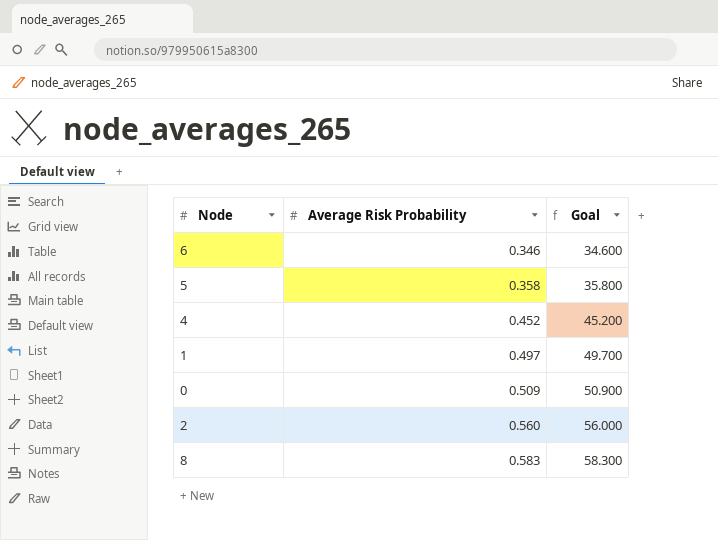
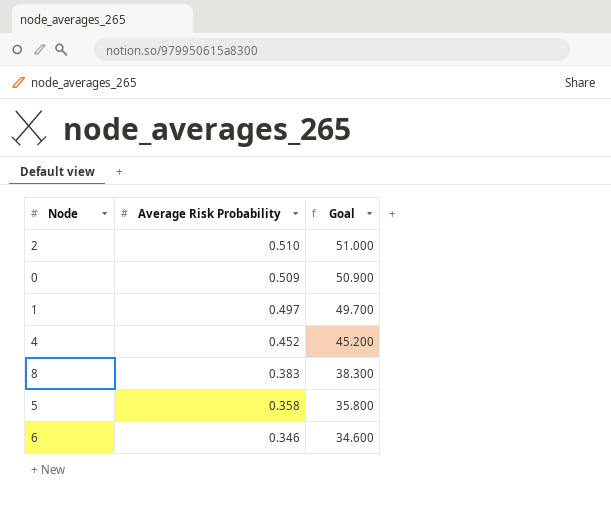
row order: Average Risk Probability ascending -> Average Risk Probability descending
2 | Average Risk Probability: 0.560 -> 0.510
2 | Goal: 56.000 -> 51.000
8 | Average Risk Probability: 0.583 -> 0.383
8 | Goal: 58.300 -> 38.300

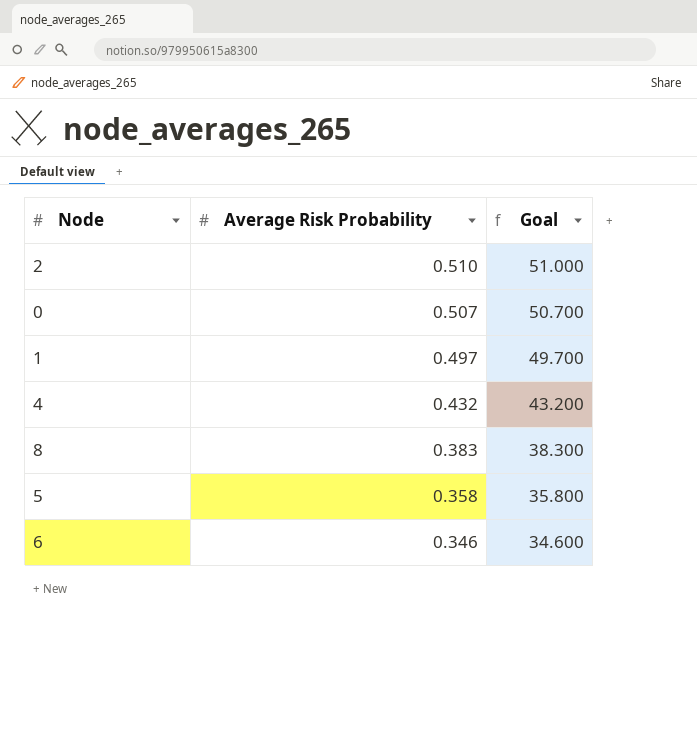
0 | Average Risk Probability: 0.509 -> 0.507
0 | Goal: 50.900 -> 50.700
4 | Average Risk Probability: 0.452 -> 0.432
4 | Goal: 45.200 -> 43.200

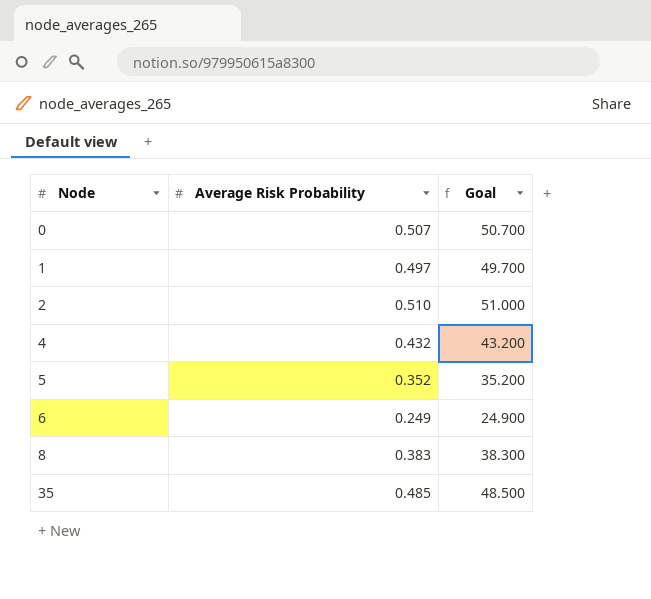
row order: Average Risk Probability descending -> Node ascending
5 | Average Risk Probability: 0.358 -> 0.352
5 | Goal: 35.800 -> 35.200
6 | Average Risk Probability: 0.346 -> 0.249
6 | Goal: 34.600 -> 24.900
row 35: none -> 0.485 | 48.500

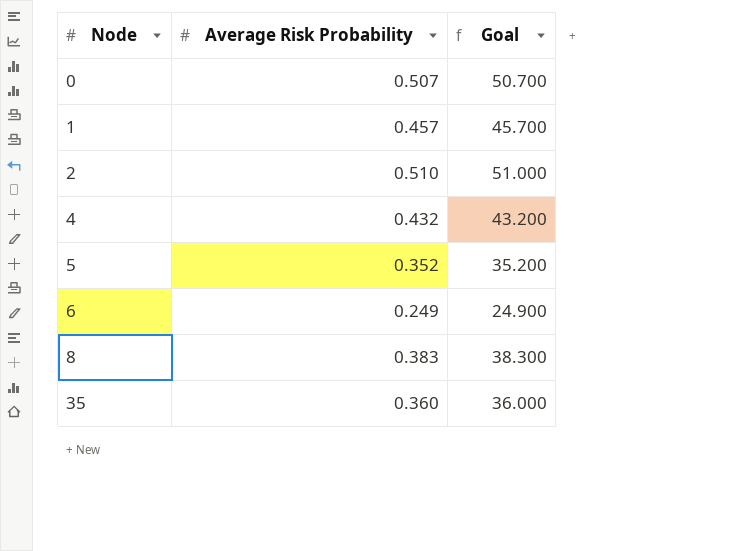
1 | Average Risk Probability: 0.497 -> 0.457
1 | Goal: 49.700 -> 45.700
35 | Average Risk Probability: 0.485 -> 0.360
35 | Goal: 48.500 -> 36.000

